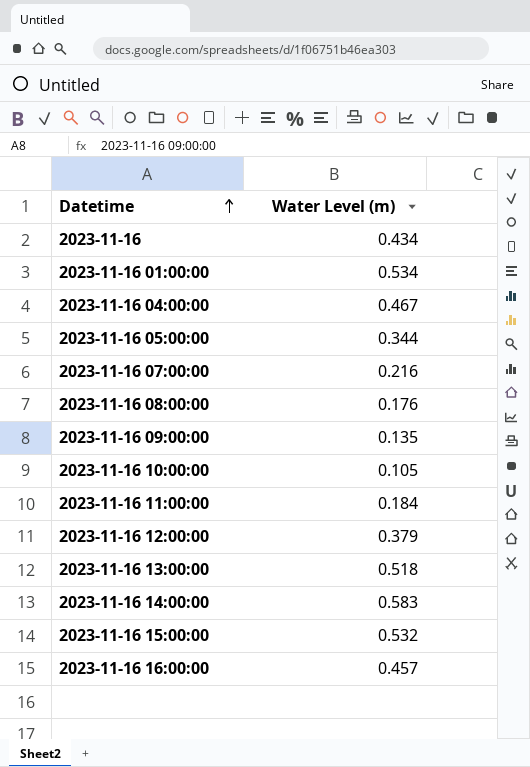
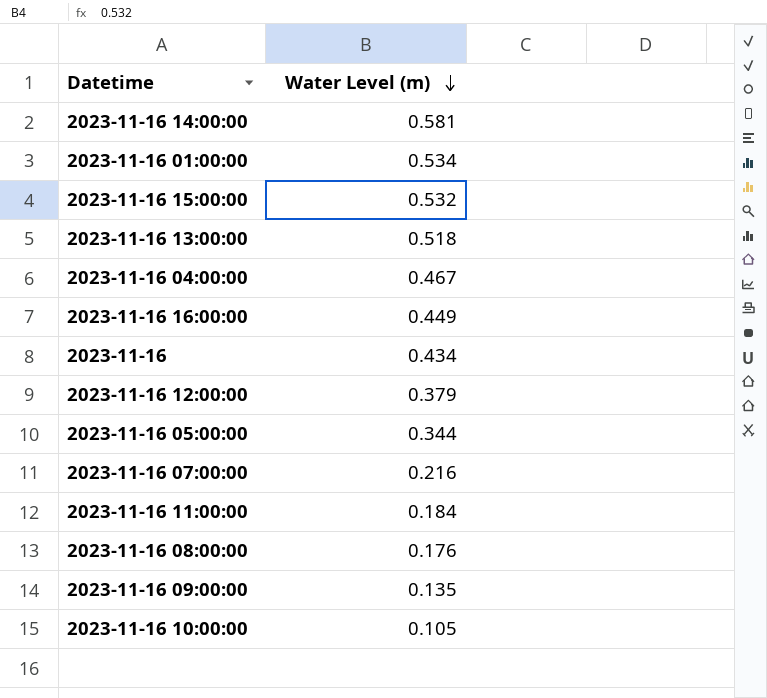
row order: Datetime ascending -> Water Level (m) descending
2023-11-16 14:00:00 | Water Level (m): 0.583 -> 0.581
2023-11-16 16:00:00 | Water Level (m): 0.457 -> 0.449

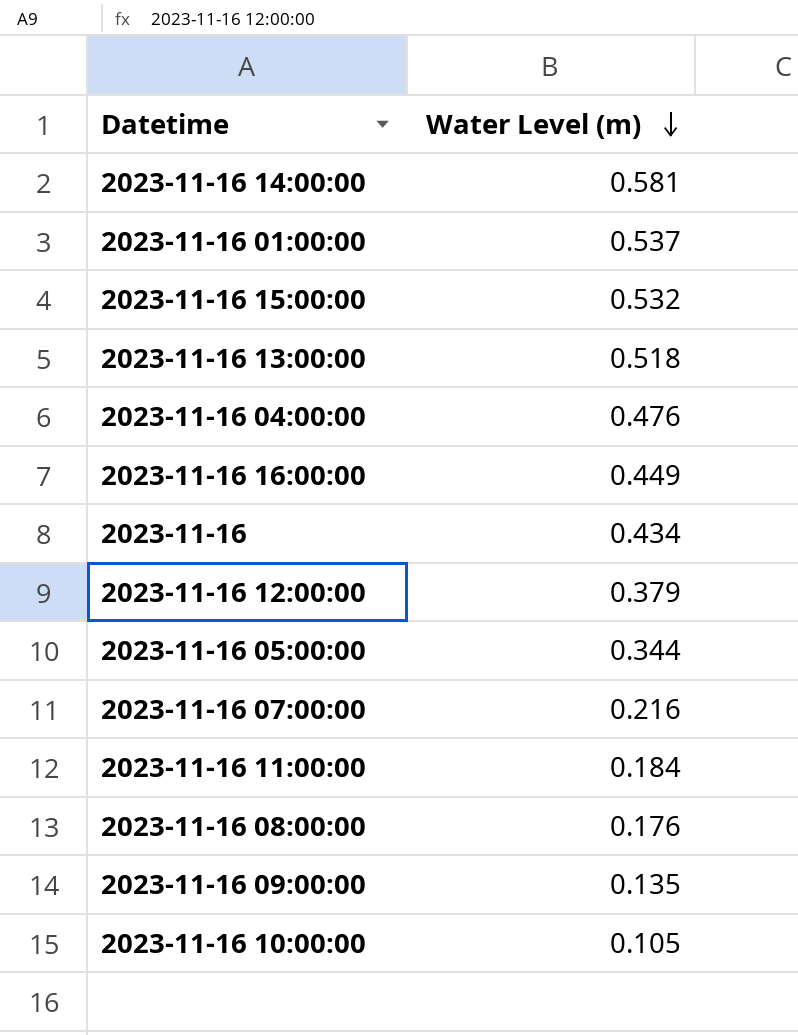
2023-11-16 01:00:00 | Water Level (m): 0.534 -> 0.537
2023-11-16 04:00:00 | Water Level (m): 0.467 -> 0.476

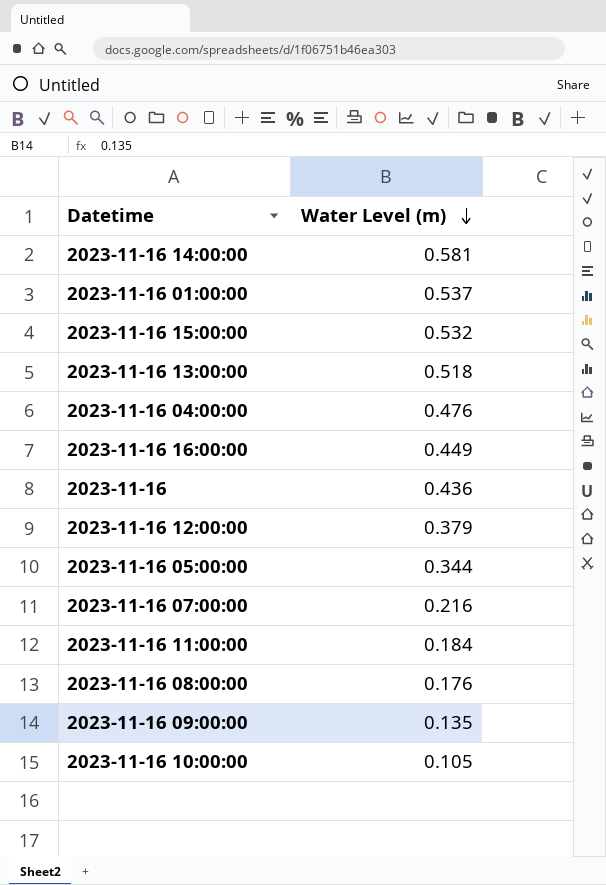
2023-11-16 | Water Level (m): 0.434 -> 0.436

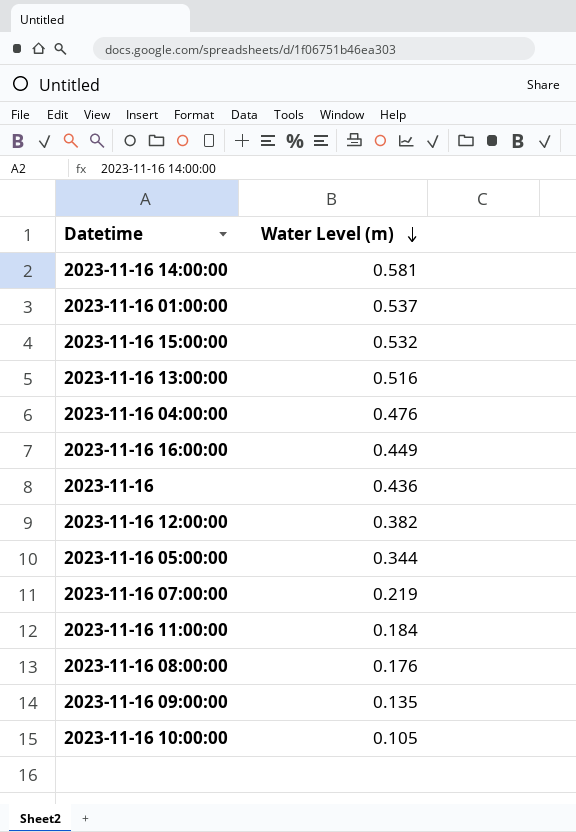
2023-11-16 13:00:00 | Water Level (m): 0.518 -> 0.516
2023-11-16 12:00:00 | Water Level (m): 0.379 -> 0.382
2023-11-16 07:00:00 | Water Level (m): 0.216 -> 0.219

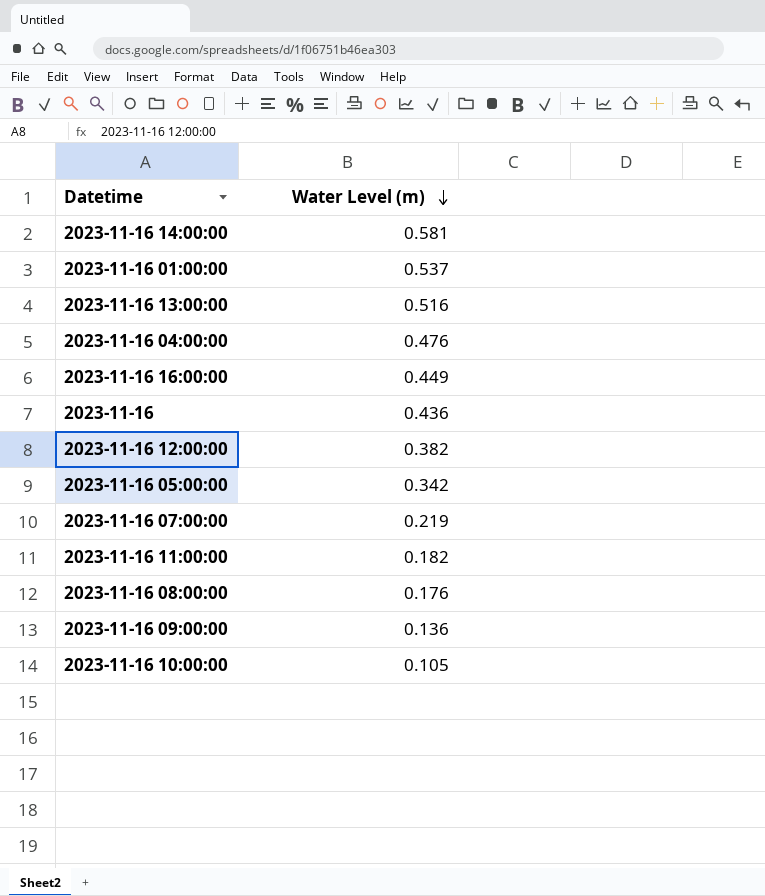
row 2023-11-16 15:00:00: 0.532 -> none
2023-11-16 05:00:00 | Water Level (m): 0.344 -> 0.342
2023-11-16 11:00:00 | Water Level (m): 0.184 -> 0.182
2023-11-16 09:00:00 | Water Level (m): 0.135 -> 0.136

